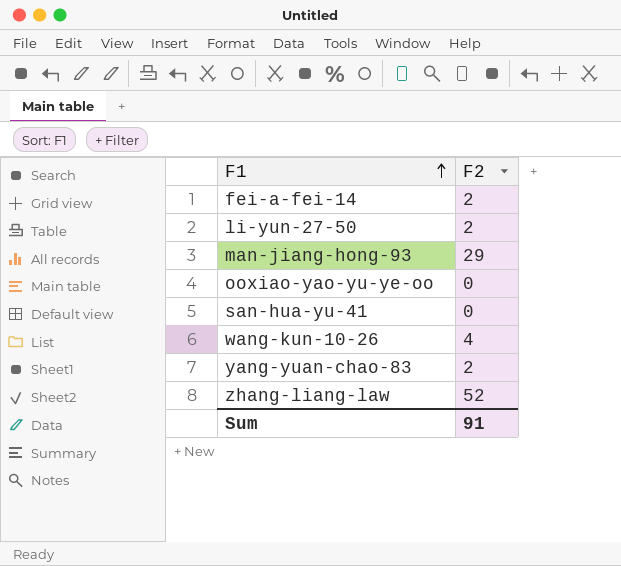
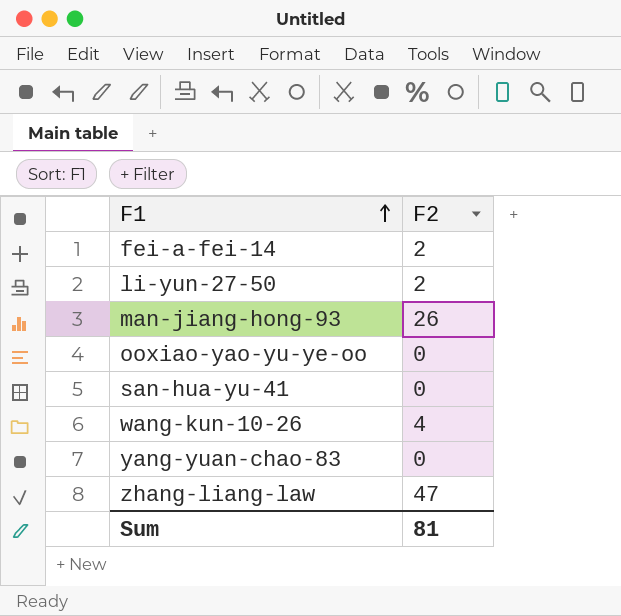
man-jiang-hong-93 | F2: 29 -> 26
yang-yuan-chao-83 | F2: 2 -> 0
zhang-liang-law | F2: 52 -> 47
Sum | F2: 91 -> 81

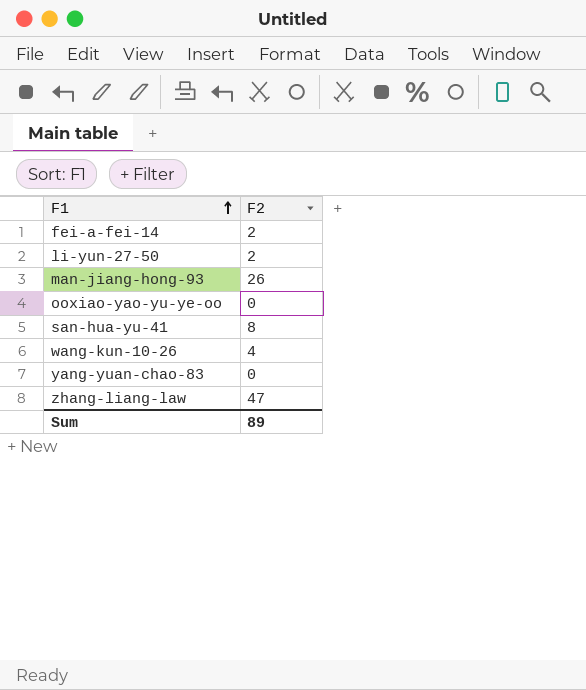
san-hua-yu-41 | F2: 0 -> 8
Sum | F2: 81 -> 89

